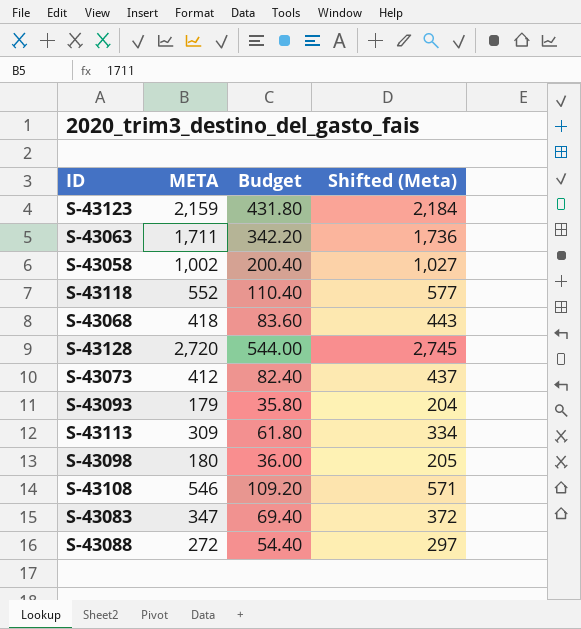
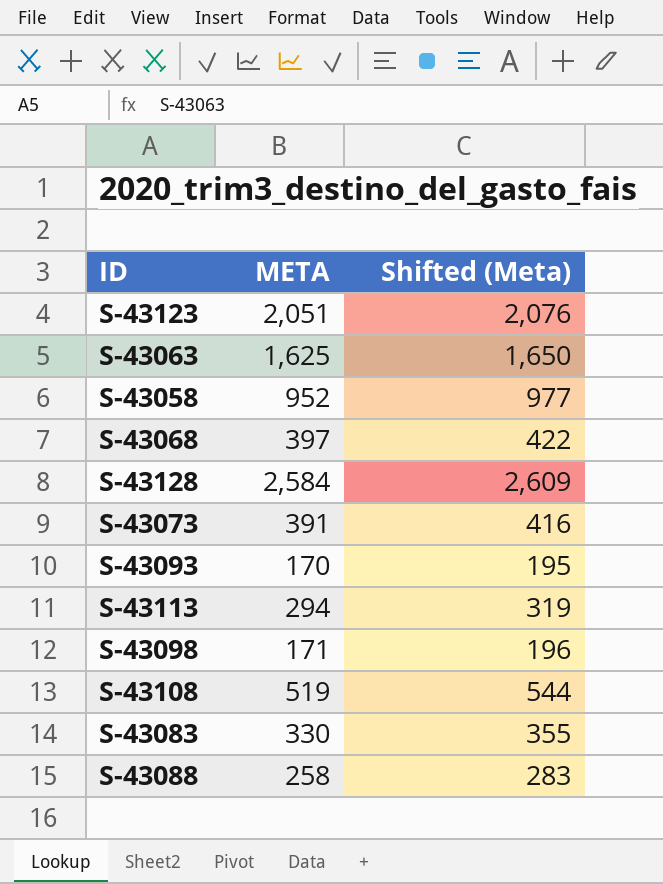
column Budget | formula: [META] * 0.2 -> none
row S-43118: 552 | 110.40 | 577 -> none
S-43123 | META: 2,159 -> 2,051
S-43123 | Shifted (Meta): 2,184 -> 2,076
S-43063 | META: 1,711 -> 1,625
S-43063 | Shifted (Meta): 1,736 -> 1,650
S-43058 | META: 1,002 -> 952
S-43058 | Shifted (Meta): 1,027 -> 977
S-43068 | META: 418 -> 397
S-43068 | Shifted (Meta): 443 -> 422
S-43128 | META: 2,720 -> 2,584
S-43128 | Shifted (Meta): 2,745 -> 2,609
S-43073 | META: 412 -> 391
S-43073 | Shifted (Meta): 437 -> 416
S-43093 | META: 179 -> 170
S-43093 | Shifted (Meta): 204 -> 195
S-43113 | META: 309 -> 294
S-43113 | Shifted (Meta): 334 -> 319
S-43098 | META: 180 -> 171
S-43098 | Shifted (Meta): 205 -> 196
S-43108 | META: 546 -> 519
S-43108 | Shifted (Meta): 571 -> 544
S-43083 | META: 347 -> 330
S-43083 | Shifted (Meta): 372 -> 355
S-43088 | META: 272 -> 258
S-43088 | Shifted (Meta): 297 -> 283

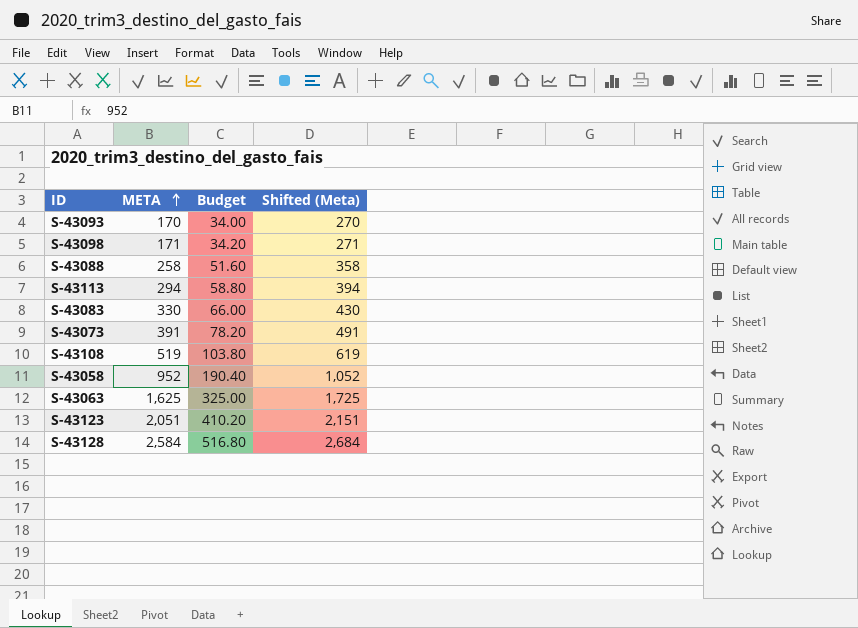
row order: none -> META ascending
column Budget | formula: none -> [META] * 0.2
column Shifted (Meta) | formula: [META] + 25 -> [META] + 100
row S-43068: 397 | 422 -> none

